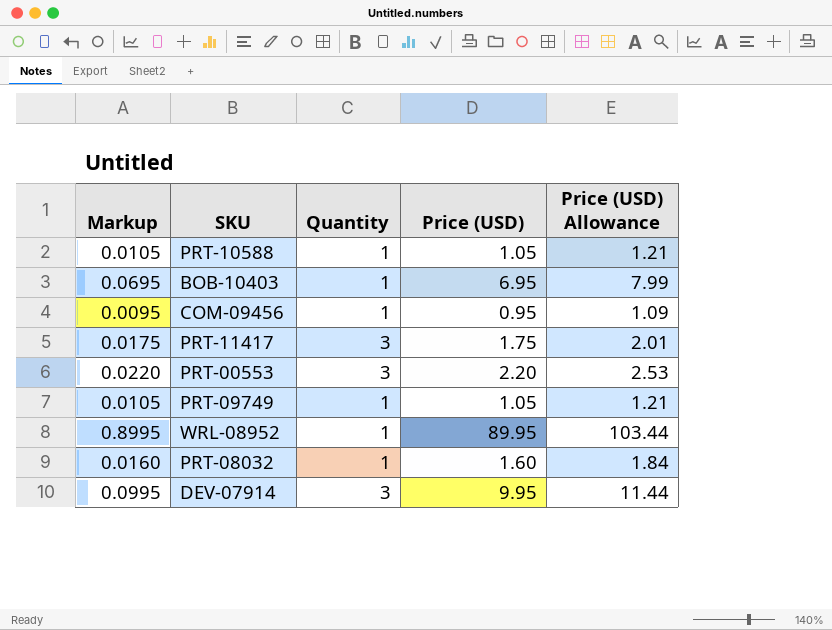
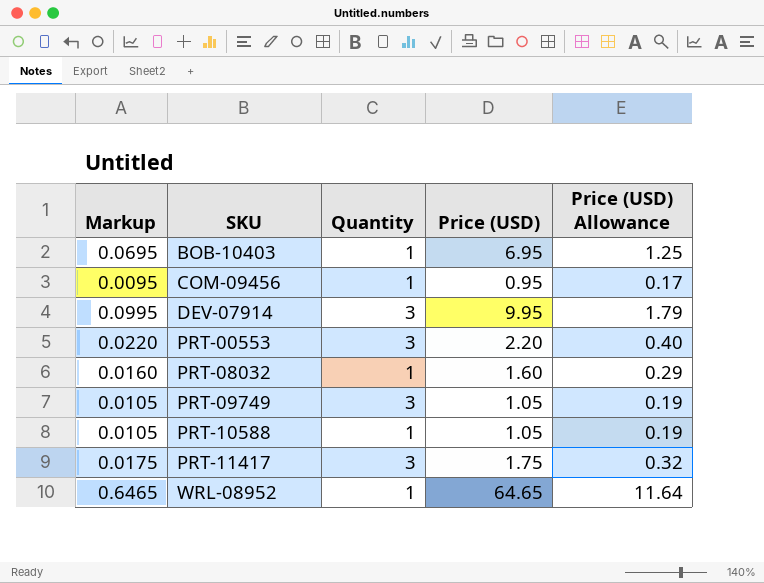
row order: none -> SKU ascending
column Price (USD) Allowance | formula: [Price (USD)] * 1.15 -> [Price (USD)] * 0.18
PRT-09749 | Quantity: 1 -> 3
WRL-08952 | Markup: 0.8995 -> 0.6465
WRL-08952 | Price (USD): 89.95 -> 64.65

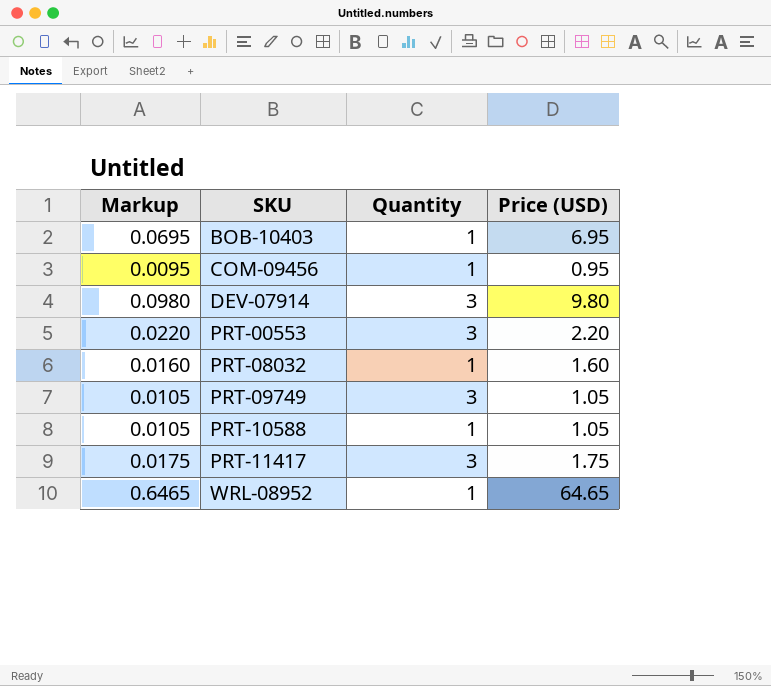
column Price (USD) Allowance | formula: [Price (USD)] * 0.18 -> none
DEV-07914 | Markup: 0.0995 -> 0.0980
DEV-07914 | Price (USD): 9.95 -> 9.80

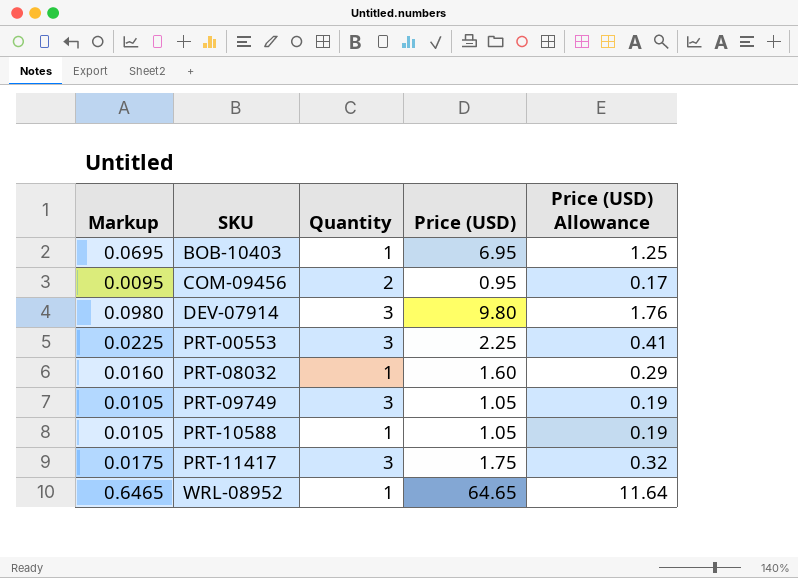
column Price (USD) Allowance | formula: none -> [Price (USD)] * 0.18
COM-09456 | Quantity: 1 -> 2
PRT-00553 | Markup: 0.0220 -> 0.0225
PRT-00553 | Price (USD): 2.20 -> 2.25

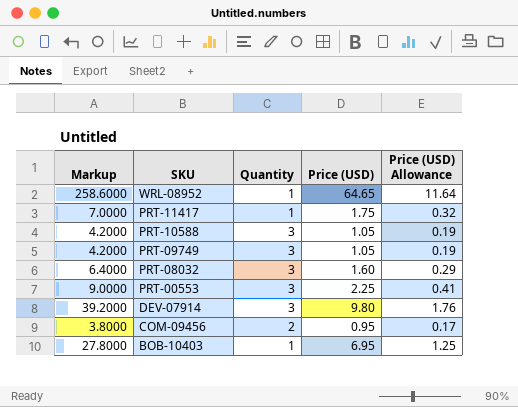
row order: SKU ascending -> SKU descending
column Markup | formula: [Price (USD)] * 0.01 -> [Price (USD)] * 4
PRT-11417 | Quantity: 3 -> 1
PRT-10588 | Quantity: 1 -> 3
PRT-08032 | Quantity: 1 -> 3

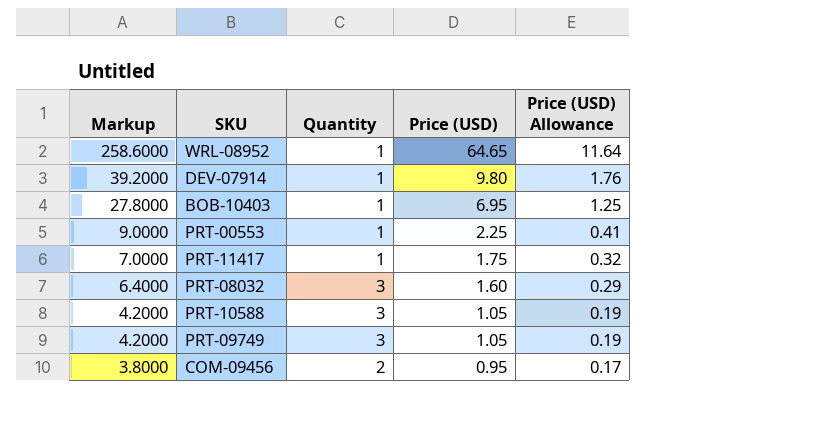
row order: SKU descending -> Markup descending
DEV-07914 | Quantity: 3 -> 1
PRT-00553 | Quantity: 3 -> 1

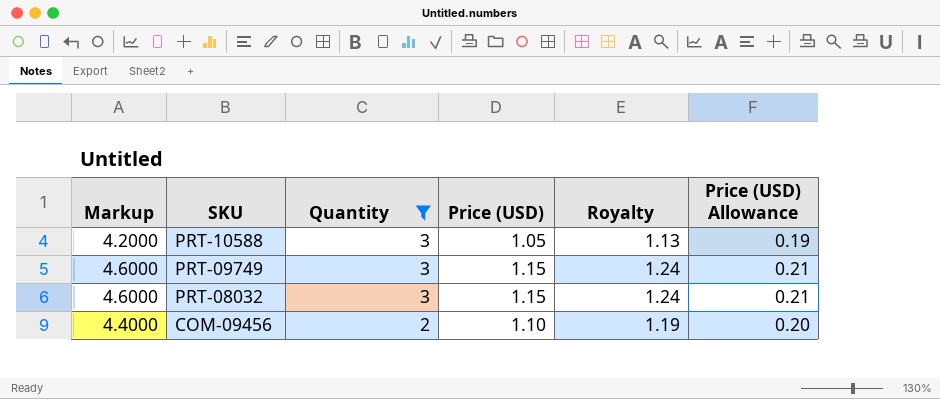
filter: none -> Quantity != 1
row order: Markup descending -> SKU descending
column Royalty | formula: none -> [Price (USD)] * 1.08
PRT-09749 | Markup: 4.2000 -> 4.6000
PRT-09749 | Price (USD): 1.05 -> 1.15
PRT-09749 | Price (USD) Allowance: 0.19 -> 0.21
PRT-08032 | Markup: 6.4000 -> 4.6000
PRT-08032 | Price (USD): 1.60 -> 1.15
PRT-08032 | Price (USD) Allowance: 0.29 -> 0.21
COM-09456 | Markup: 3.8000 -> 4.4000
COM-09456 | Price (USD): 0.95 -> 1.10
COM-09456 | Price (USD) Allowance: 0.17 -> 0.20

